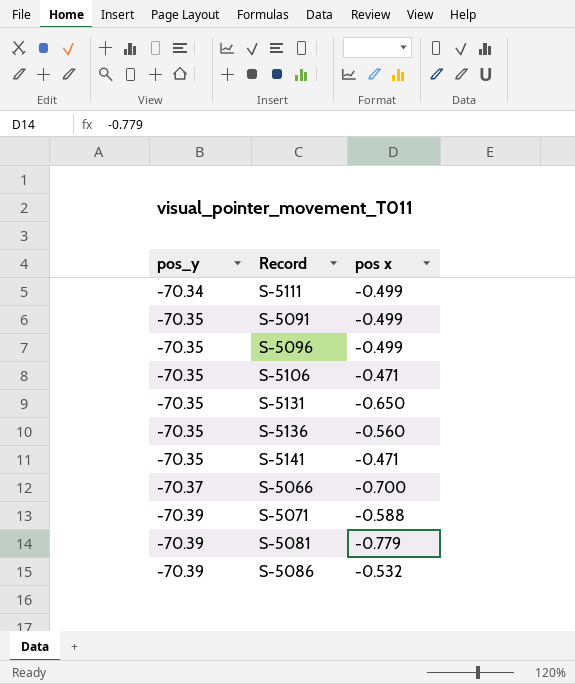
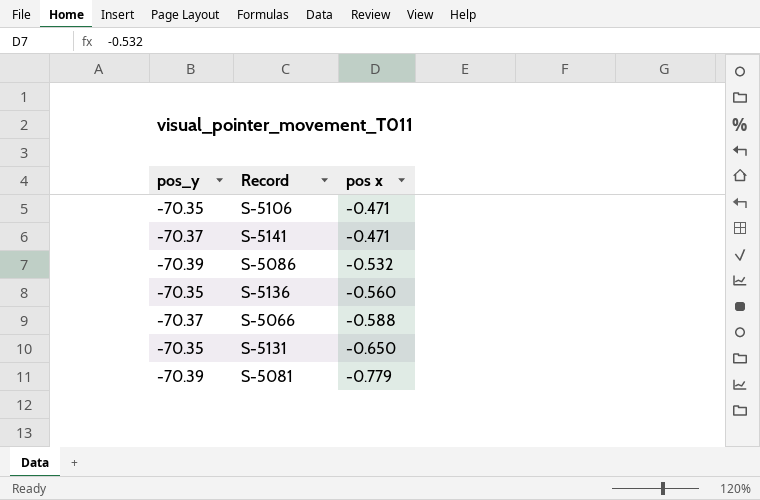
row order: pos_y descending -> pos x descending
row S-5111: -70.34 | -0.499 -> none
row S-5091: -70.35 | -0.499 -> none
row S-5096: -70.35 | -0.499 -> none
row S-5071: -70.39 | -0.588 -> none
S-5141 | pos_y: -70.35 -> -70.37
S-5066 | pos x: -0.700 -> -0.588

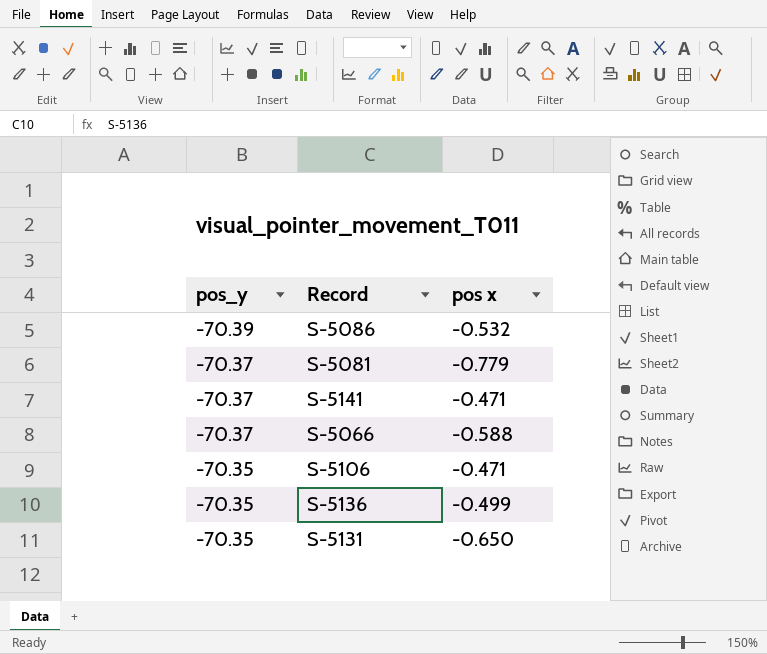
row order: pos x descending -> pos_y ascending
S-5081 | pos_y: -70.39 -> -70.37
S-5136 | pos x: -0.560 -> -0.499

